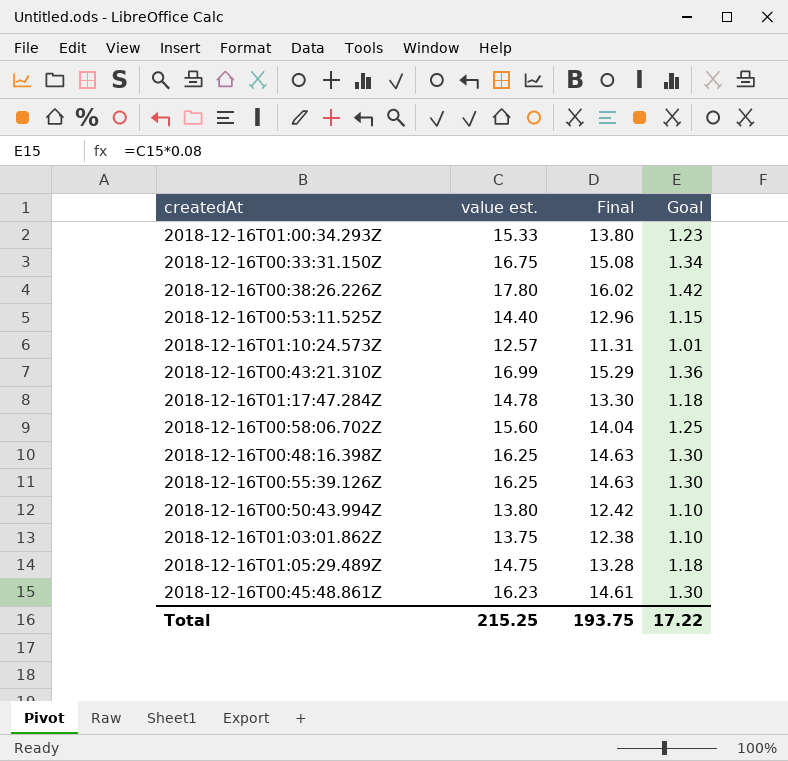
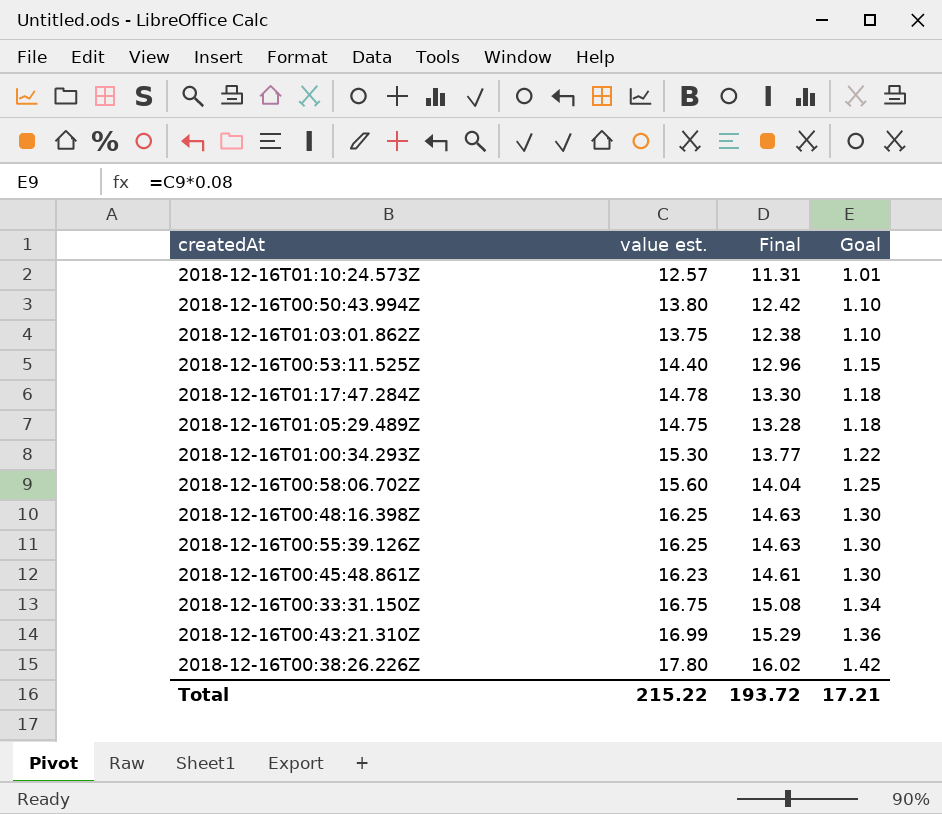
row order: none -> Goal ascending
2018-12-16T01:00:34.293Z | value est.: 15.33 -> 15.30
2018-12-16T01:00:34.293Z | Final: 13.80 -> 13.77
2018-12-16T01:00:34.293Z | Goal: 1.23 -> 1.22
Total | value est.: 215.25 -> 215.22
Total | Final: 193.75 -> 193.72
Total | Goal: 17.22 -> 17.21

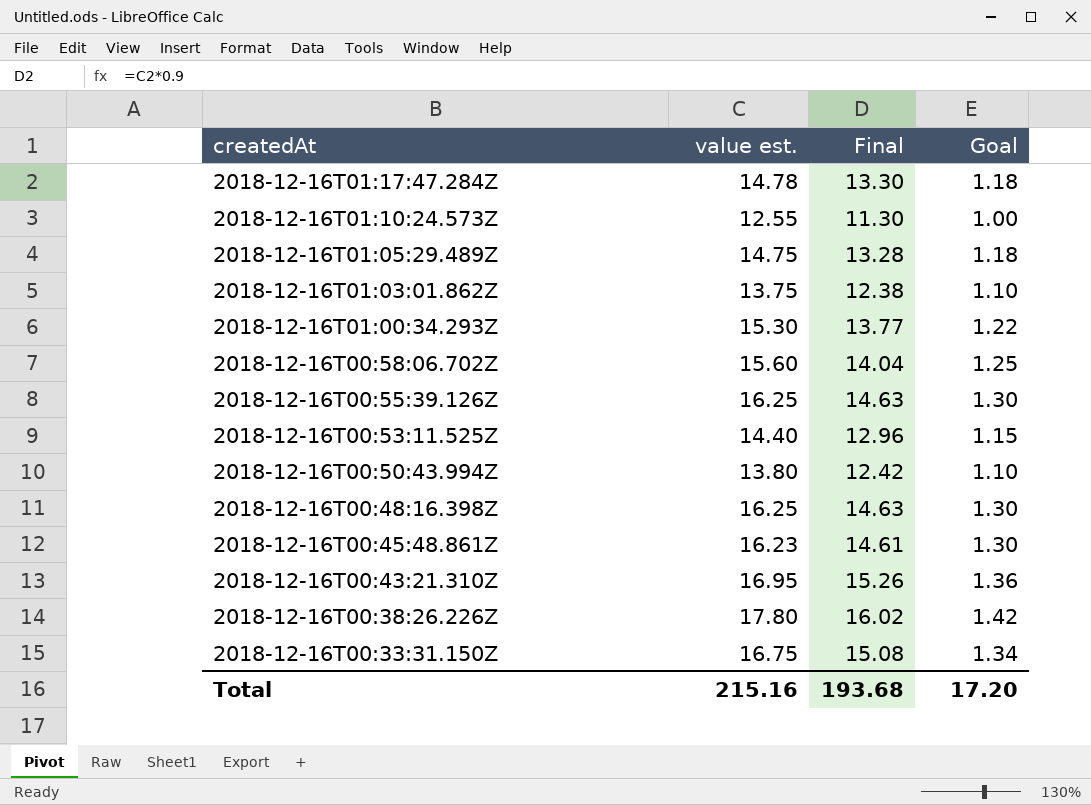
row order: Goal ascending -> createdAt descending
2018-12-16T01:10:24.573Z | value est.: 12.57 -> 12.55
2018-12-16T01:10:24.573Z | Final: 11.31 -> 11.30
2018-12-16T01:10:24.573Z | Goal: 1.01 -> 1.00
2018-12-16T00:43:21.310Z | value est.: 16.99 -> 16.95
2018-12-16T00:43:21.310Z | Final: 15.29 -> 15.26
Total | value est.: 215.22 -> 215.16
Total | Final: 193.72 -> 193.68
Total | Goal: 17.21 -> 17.20

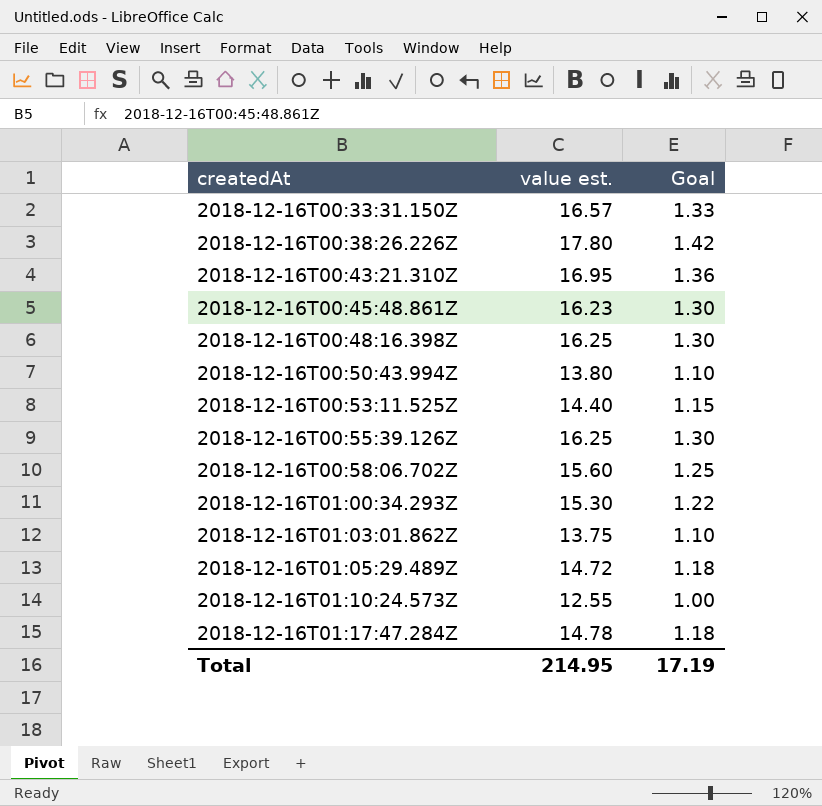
row order: createdAt descending -> createdAt ascending
column Final | formula: [value est.] * 0.9 -> none
2018-12-16T00:33:31.150Z | value est.: 16.75 -> 16.57
2018-12-16T00:33:31.150Z | Goal: 1.34 -> 1.33
2018-12-16T01:05:29.489Z | value est.: 14.75 -> 14.72
Total | value est.: 215.16 -> 214.95
Total | Goal: 17.20 -> 17.19

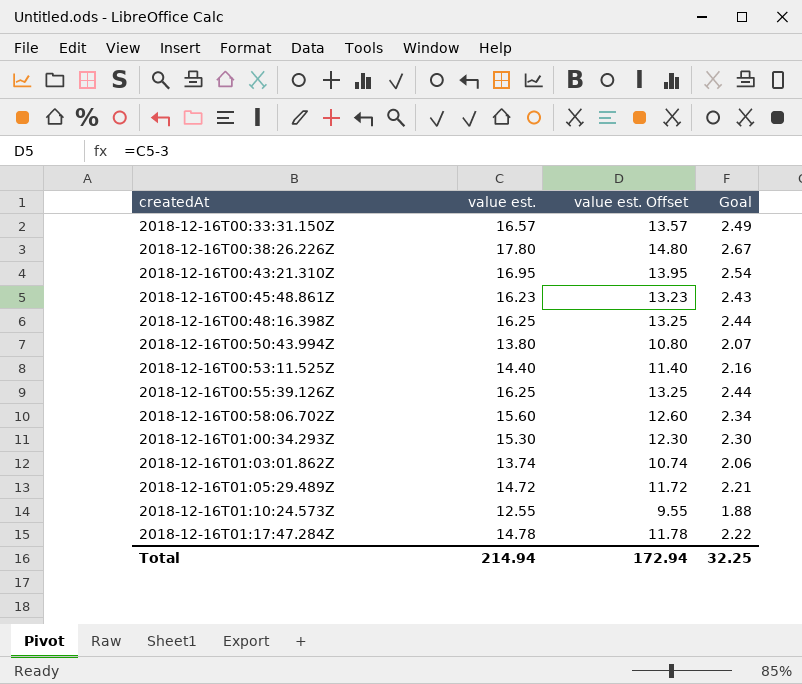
column value est. Offset | formula: none -> [value est.] - 3
column Goal | formula: [value est.] * 0.08 -> [value est.] * 0.15
2018-12-16T01:03:01.862Z | value est.: 13.75 -> 13.74
Total | value est.: 214.95 -> 214.94
Total | Goal: 17.19 -> 32.25

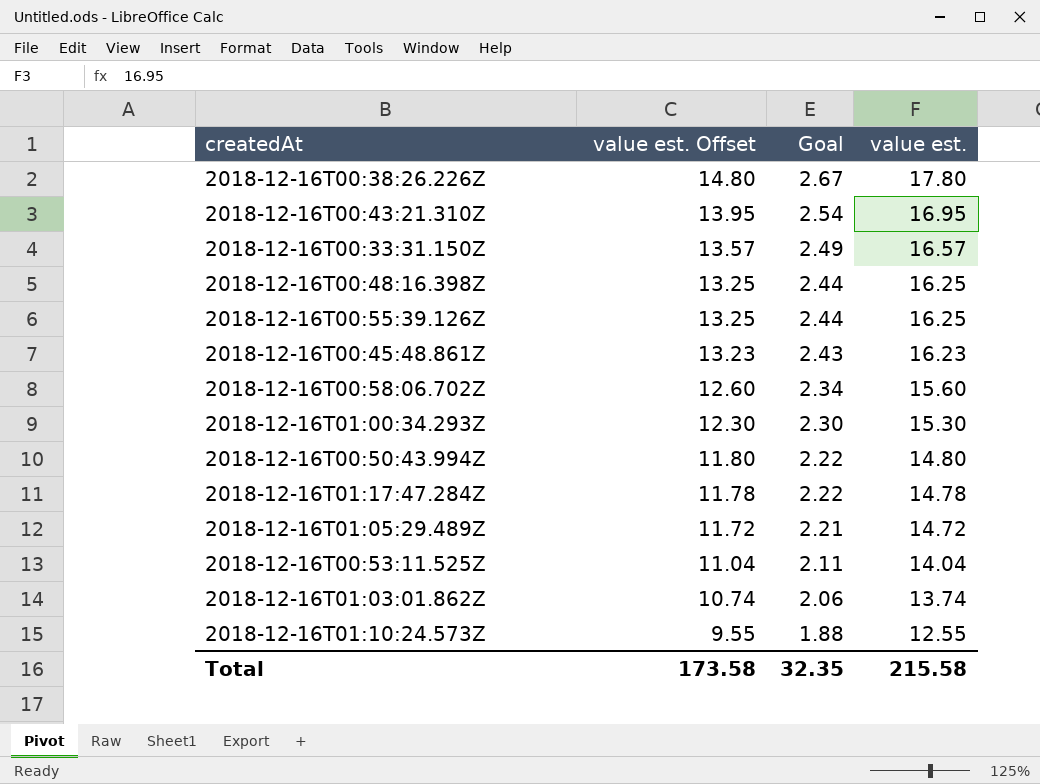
row order: createdAt ascending -> value est. Offset descending
column value est. | position: 2 -> 4
2018-12-16T00:50:43.994Z | value est. Offset: 10.80 -> 11.80
2018-12-16T00:50:43.994Z | Goal: 2.07 -> 2.22
2018-12-16T00:50:43.994Z | value est.: 13.80 -> 14.80
2018-12-16T00:53:11.525Z | value est. Offset: 11.40 -> 11.04
2018-12-16T00:53:11.525Z | Goal: 2.16 -> 2.11
2018-12-16T00:53:11.525Z | value est.: 14.40 -> 14.04
Total | value est. Offset: 172.94 -> 173.58
Total | Goal: 32.25 -> 32.35
Total | value est.: 214.94 -> 215.58

